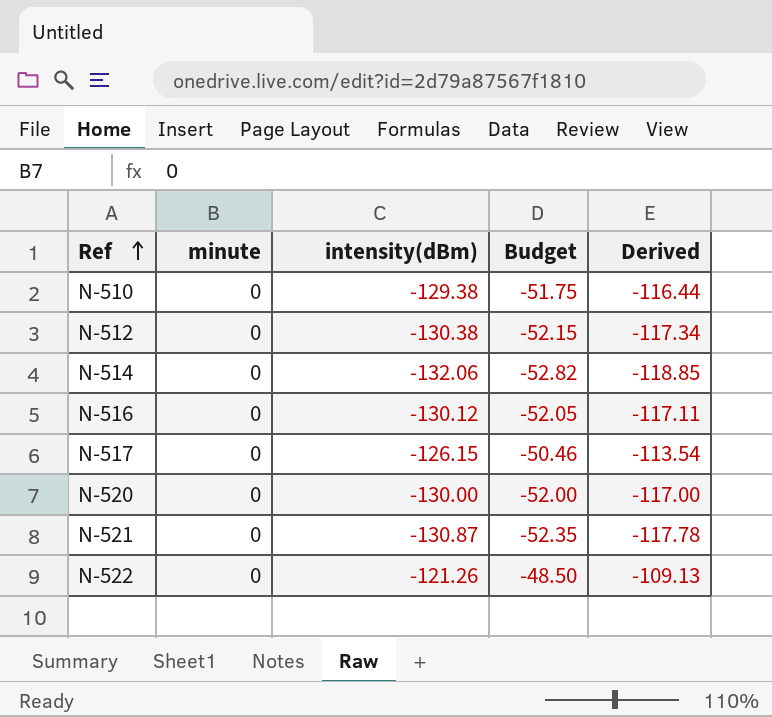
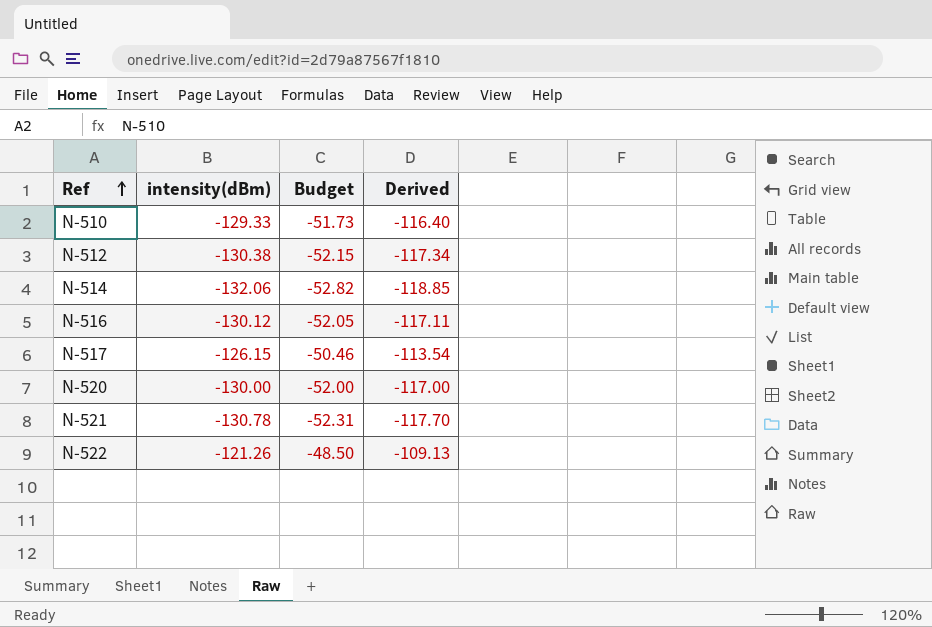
column minute | position: 2 -> none
N-510 | intensity(dBm): -129.38 -> -129.33
N-510 | Budget: -51.75 -> -51.73
N-510 | Derived: -116.44 -> -116.40
N-521 | intensity(dBm): -130.87 -> -130.78
N-521 | Budget: -52.35 -> -52.31
N-521 | Derived: -117.78 -> -117.70

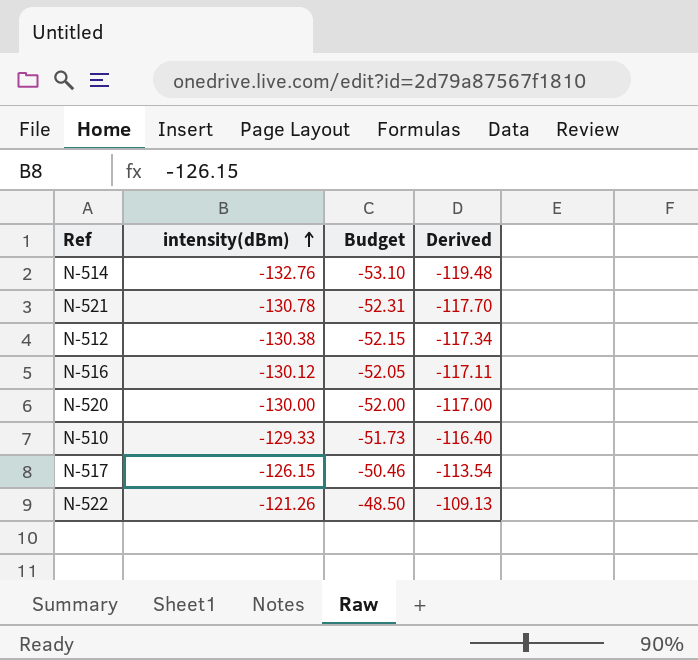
row order: Ref ascending -> intensity(dBm) ascending
N-514 | intensity(dBm): -132.06 -> -132.76
N-514 | Budget: -52.82 -> -53.10
N-514 | Derived: -118.85 -> -119.48

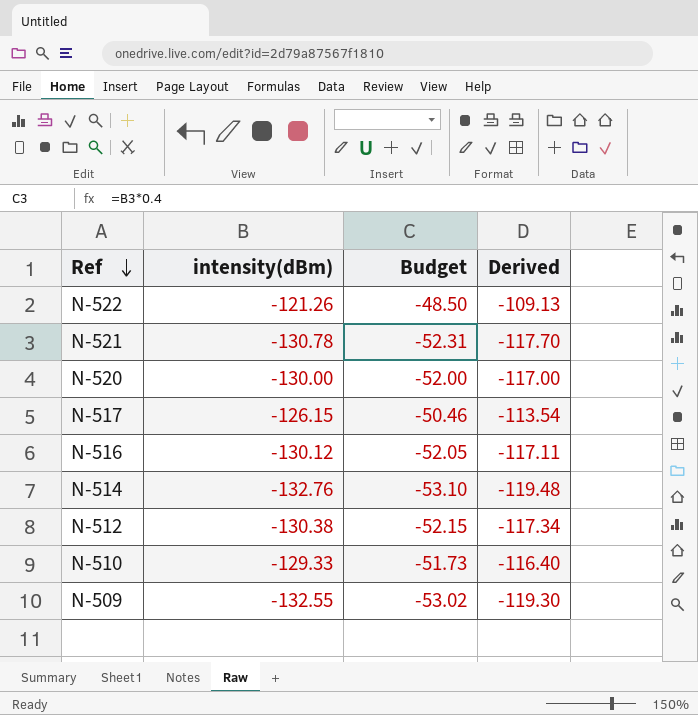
row order: intensity(dBm) ascending -> Ref descending
row N-509: none -> -132.55 | -53.02 | -119.30

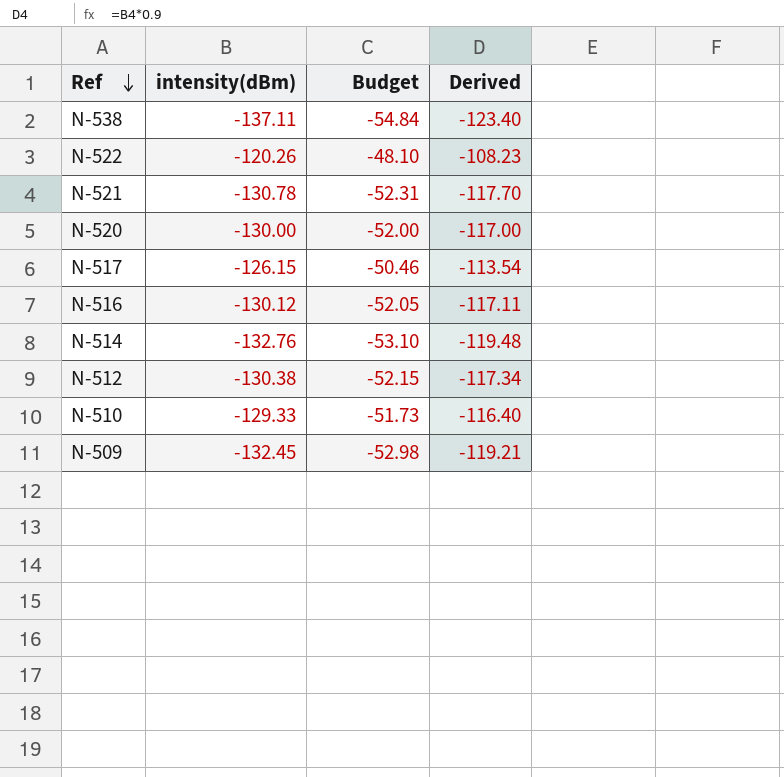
row N-538: none -> -137.11 | -54.84 | -123.40
N-522 | intensity(dBm): -121.26 -> -120.26
N-522 | Budget: -48.50 -> -48.10
N-522 | Derived: -109.13 -> -108.23
N-509 | intensity(dBm): -132.55 -> -132.45
N-509 | Budget: -53.02 -> -52.98
N-509 | Derived: -119.30 -> -119.21

